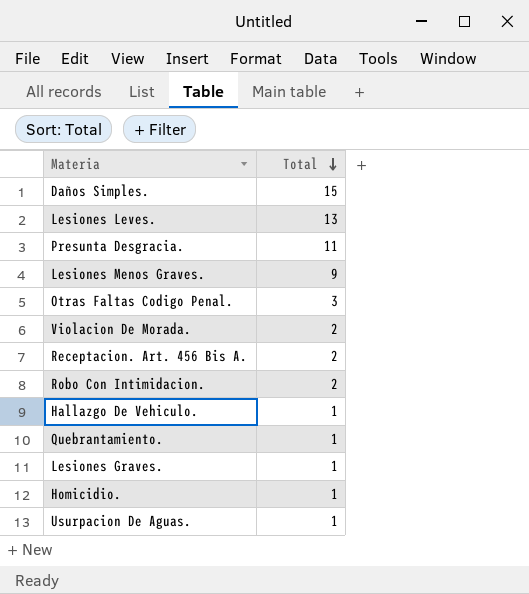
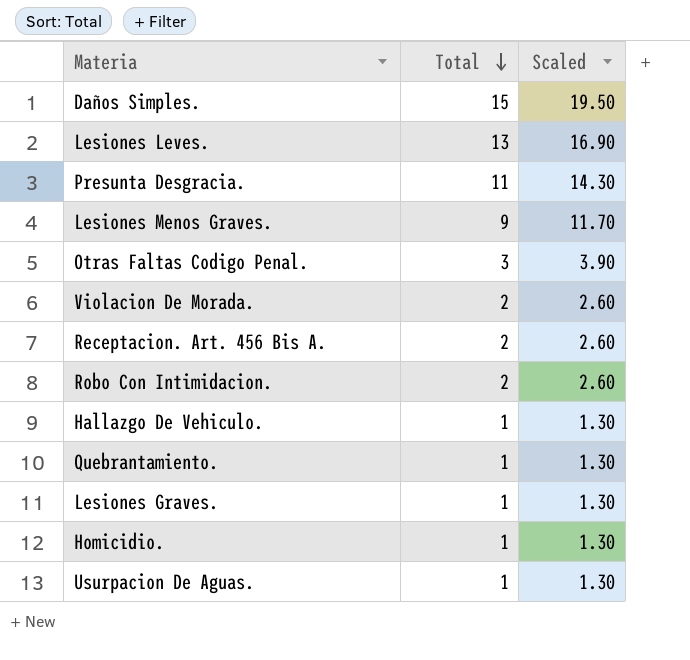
column Scaled | formula: none -> [Total] * 1.3

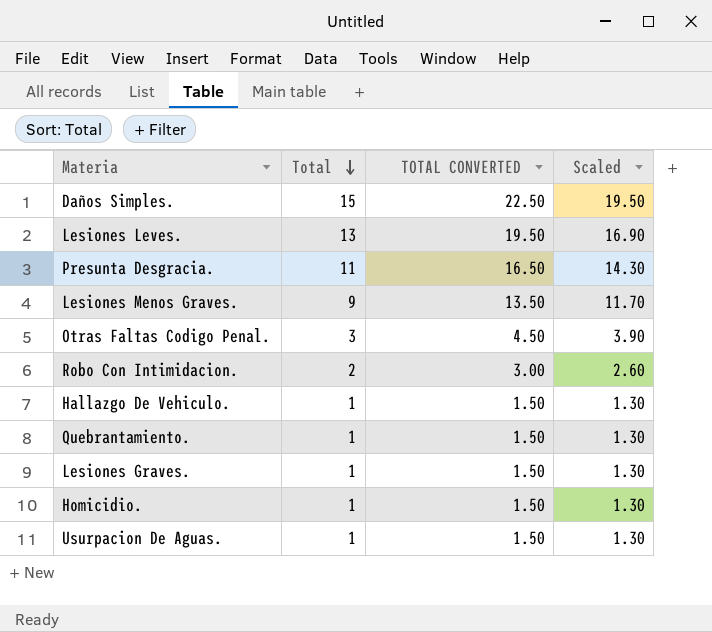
column TOTAL CONVERTED | formula: none -> [Total] * 1.5
row Violacion De Morada.: 2 | 2.60 -> none
row Receptacion. Art. 456 Bis A.: 2 | 2.60 -> none

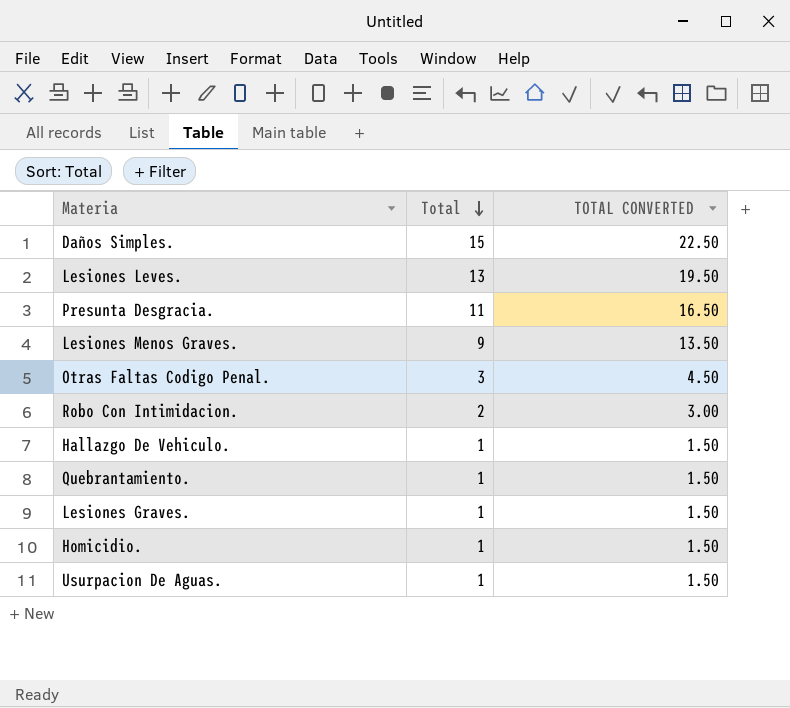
column Scaled | formula: [Total] * 1.3 -> none

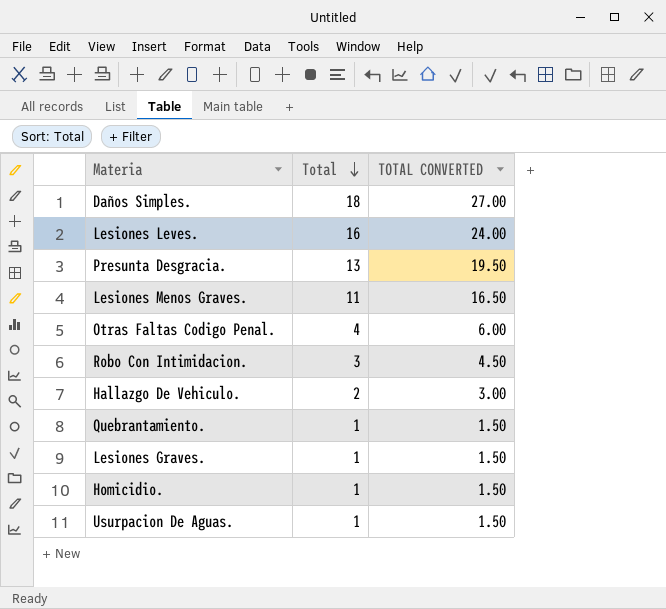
Daños Simples. | Total: 15 -> 18
Daños Simples. | TOTAL CONVERTED: 22.50 -> 27.00
Lesiones Leves. | Total: 13 -> 16
Lesiones Leves. | TOTAL CONVERTED: 19.50 -> 24.00
Presunta Desgracia. | Total: 11 -> 13
Presunta Desgracia. | TOTAL CONVERTED: 16.50 -> 19.50
Lesiones Menos Graves. | Total: 9 -> 11
Lesiones Menos Graves. | TOTAL CONVERTED: 13.50 -> 16.50
Otras Faltas Codigo Penal. | Total: 3 -> 4
Otras Faltas Codigo Penal. | TOTAL CONVERTED: 4.50 -> 6.00
Robo Con Intimidacion. | Total: 2 -> 3
Robo Con Intimidacion. | TOTAL CONVERTED: 3.00 -> 4.50
Hallazgo De Vehiculo. | Total: 1 -> 2
Hallazgo De Vehiculo. | TOTAL CONVERTED: 1.50 -> 3.00

